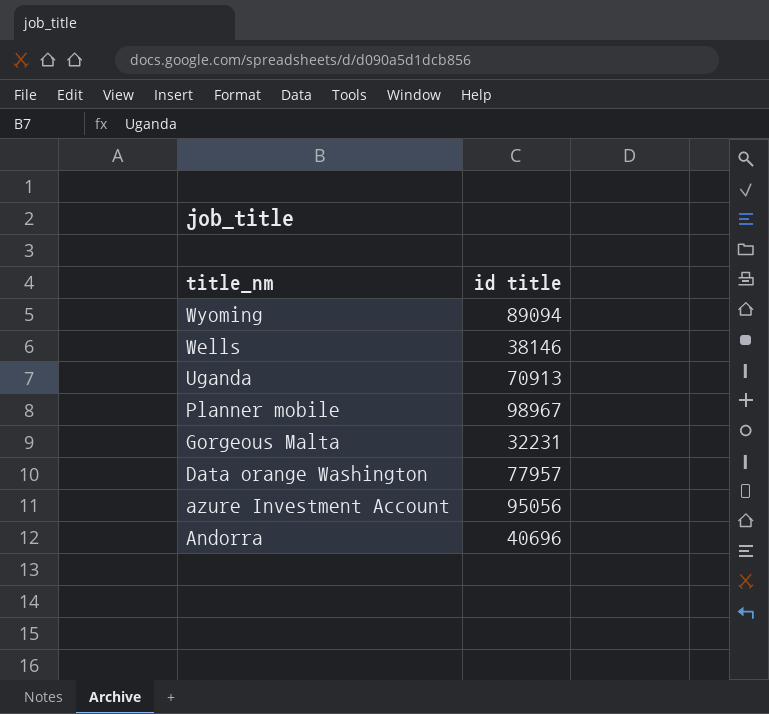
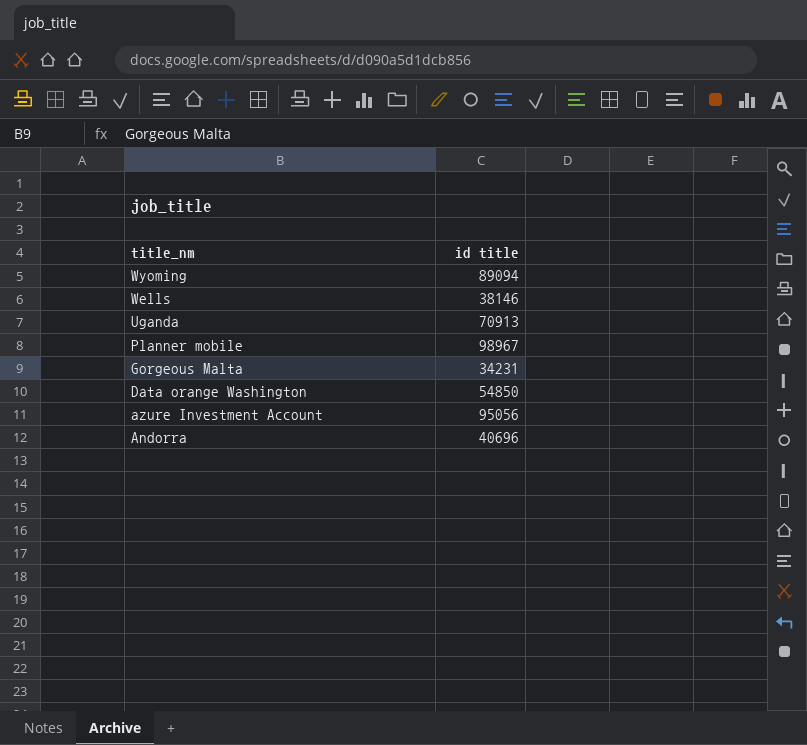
Gorgeous Malta | id title: 32231 -> 34231
Data orange Washington | id title: 77957 -> 54850

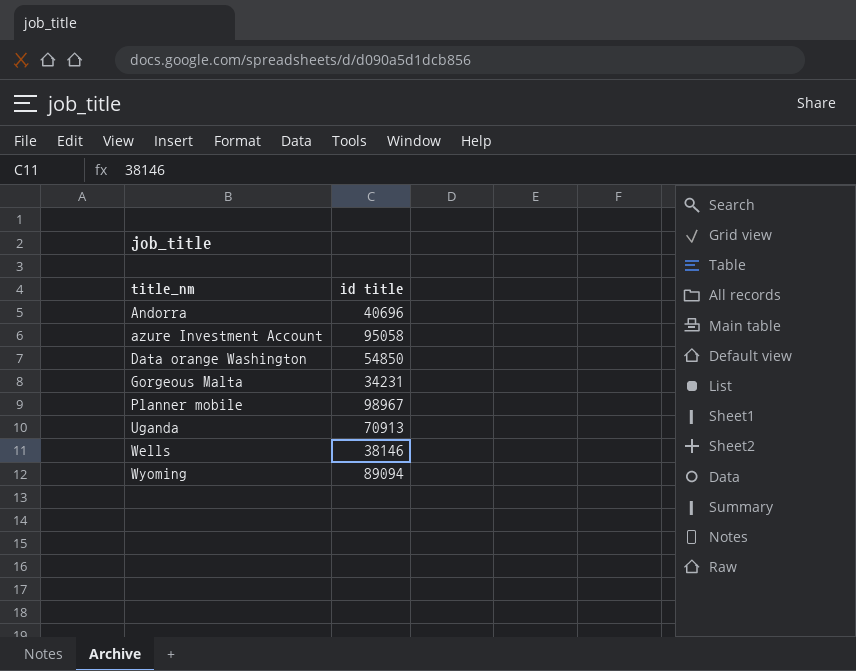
row order: title_nm descending -> title_nm ascending
azure Investment Account | id title: 95056 -> 95058

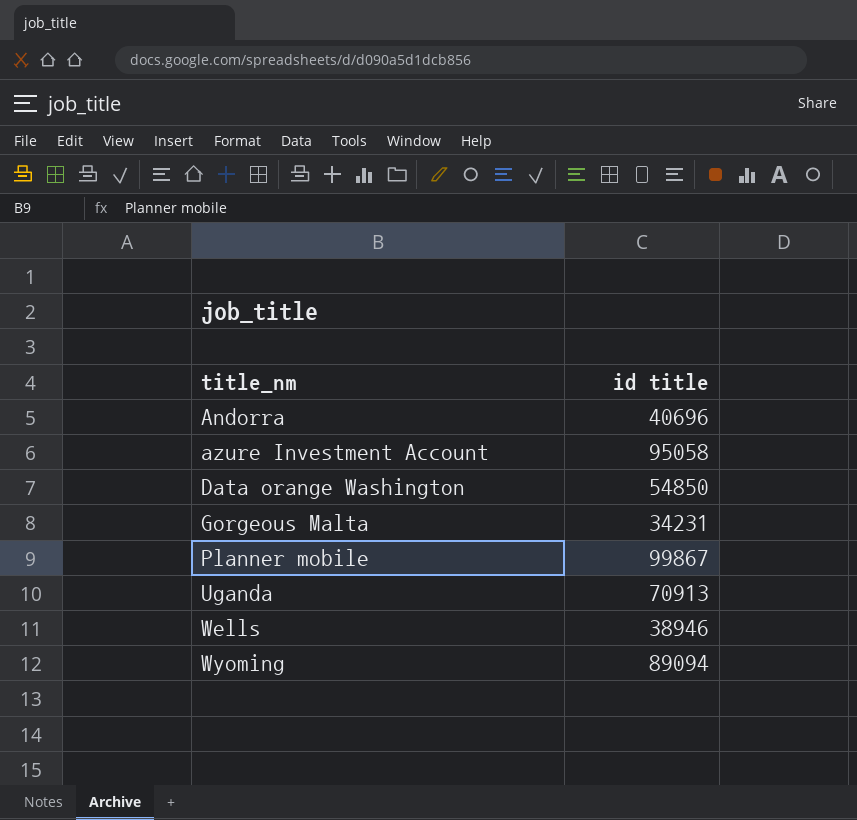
Planner mobile | id title: 98967 -> 99867
Wells | id title: 38146 -> 38946

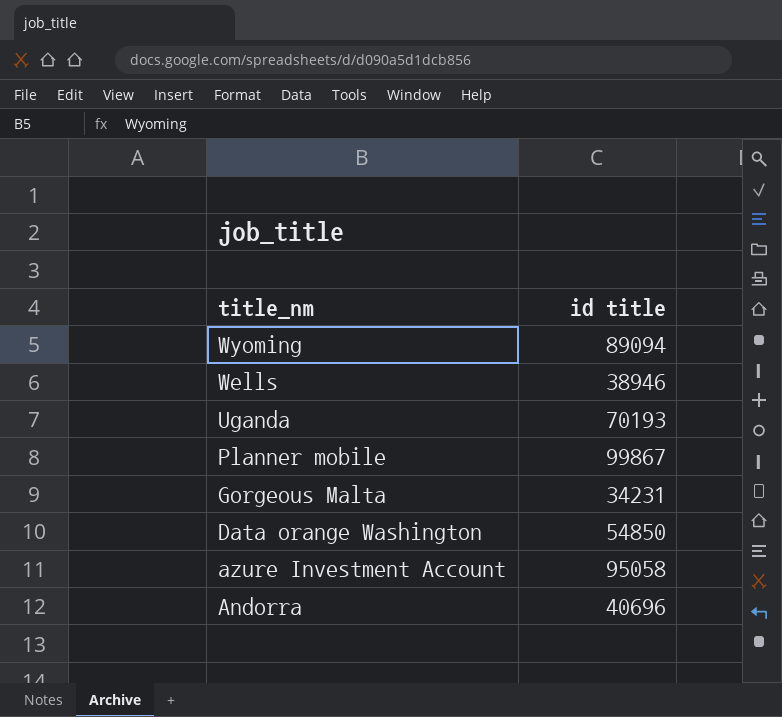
row order: title_nm ascending -> title_nm descending
Uganda | id title: 70913 -> 70193

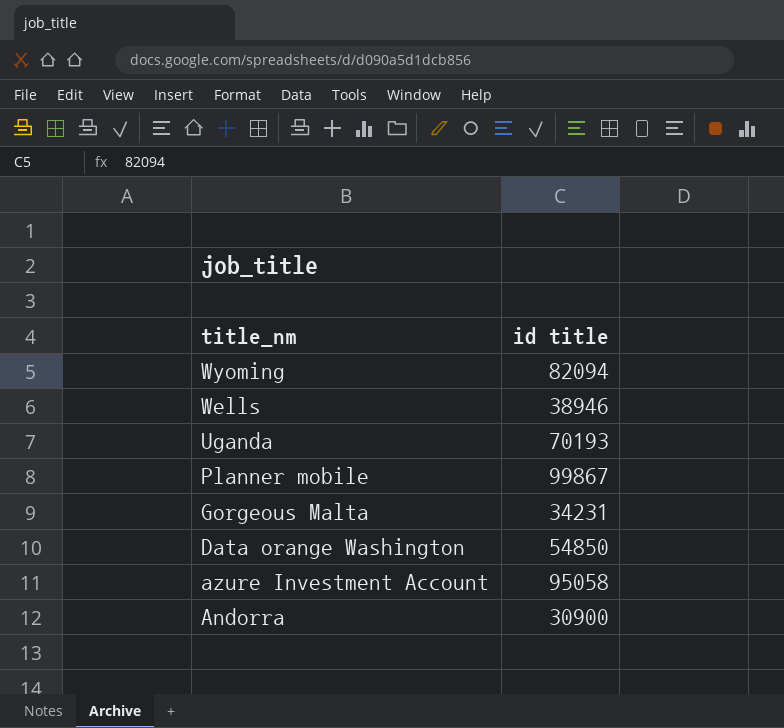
Wyoming | id title: 89094 -> 82094
Andorra | id title: 40696 -> 30900

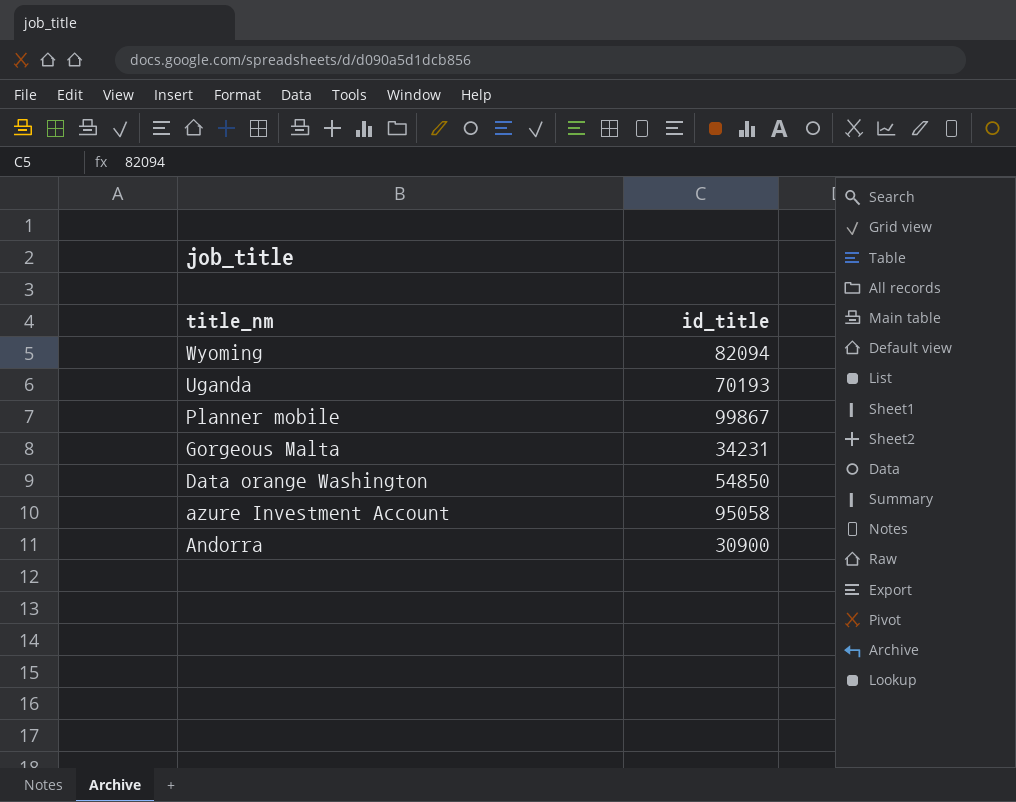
column name: id title -> id_title
row Wells: 38946 -> none

